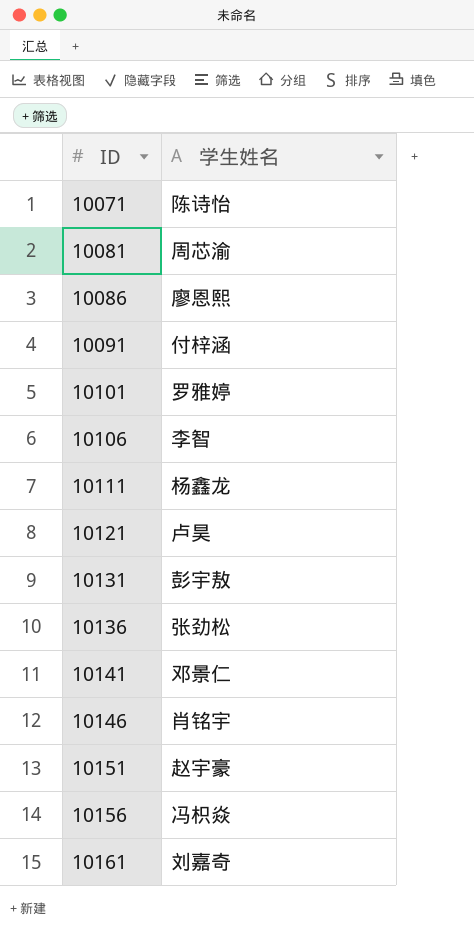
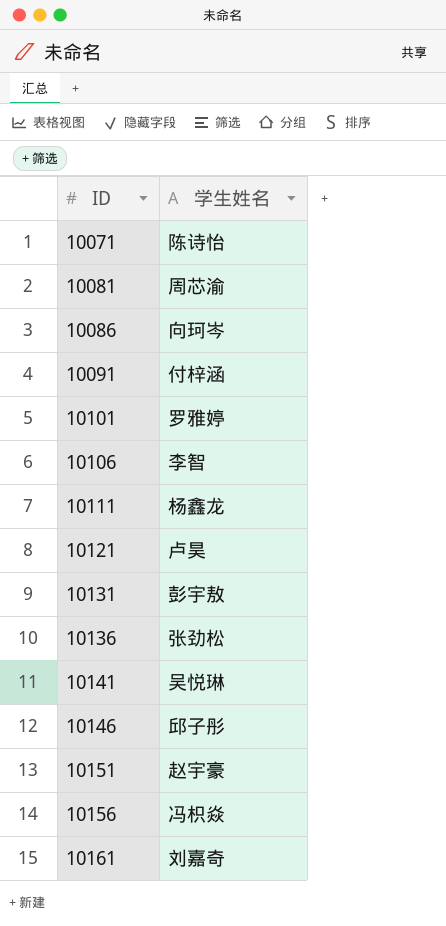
10086 | 学生姓名: 廖恩熙 -> 向珂岑
10141 | 学生姓名: 邓景仁 -> 吴悦琳
10146 | 学生姓名: 肖铭宇 -> 邱子彤

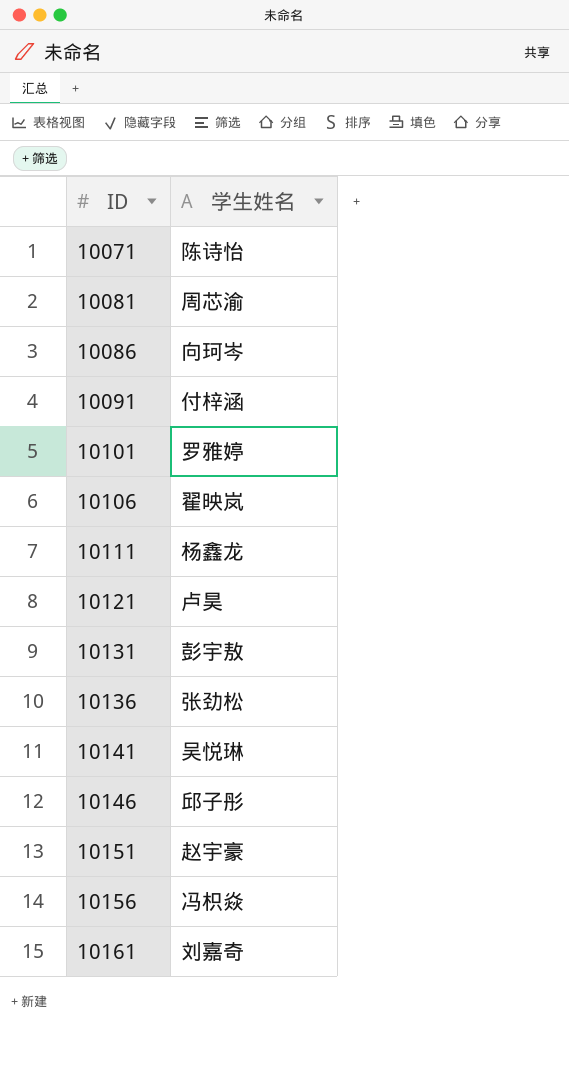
10106 | 学生姓名: 李智 -> 翟映岚

